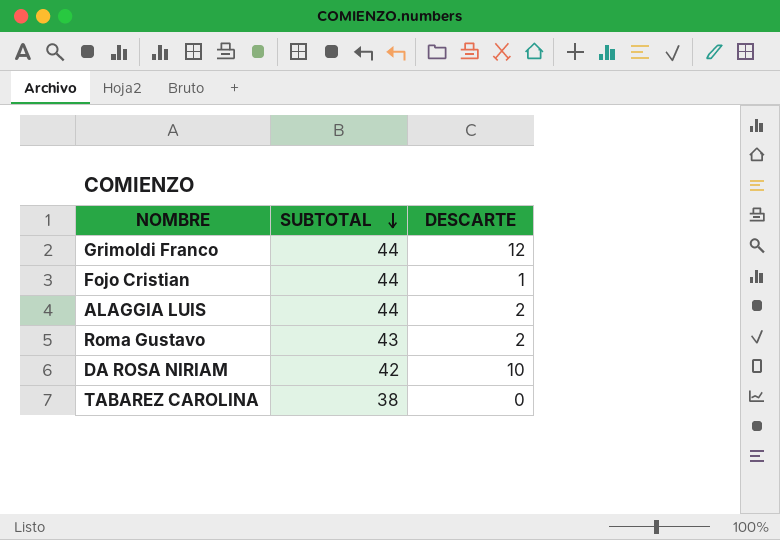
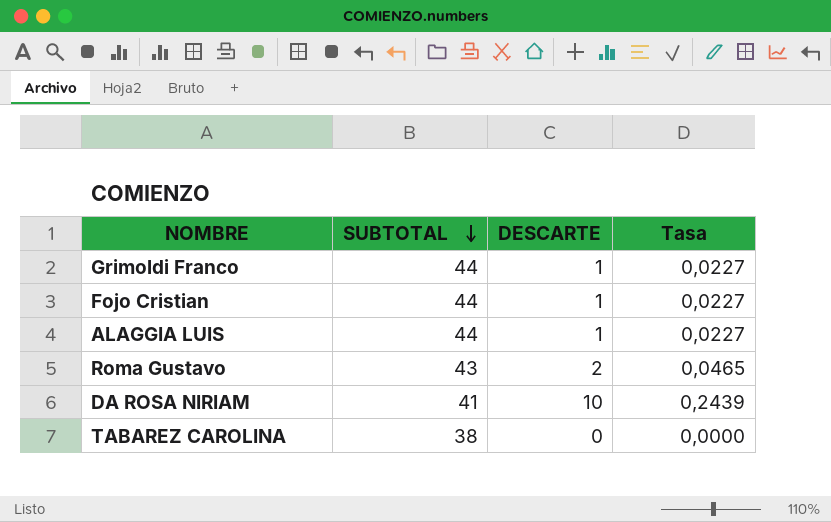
column Tasa | formula: none -> [DESCARTE] / [SUBTOTAL]
Grimoldi Franco | DESCARTE: 12 -> 1
ALAGGIA LUIS | DESCARTE: 2 -> 1
DA ROSA NIRIAM | SUBTOTAL: 42 -> 41

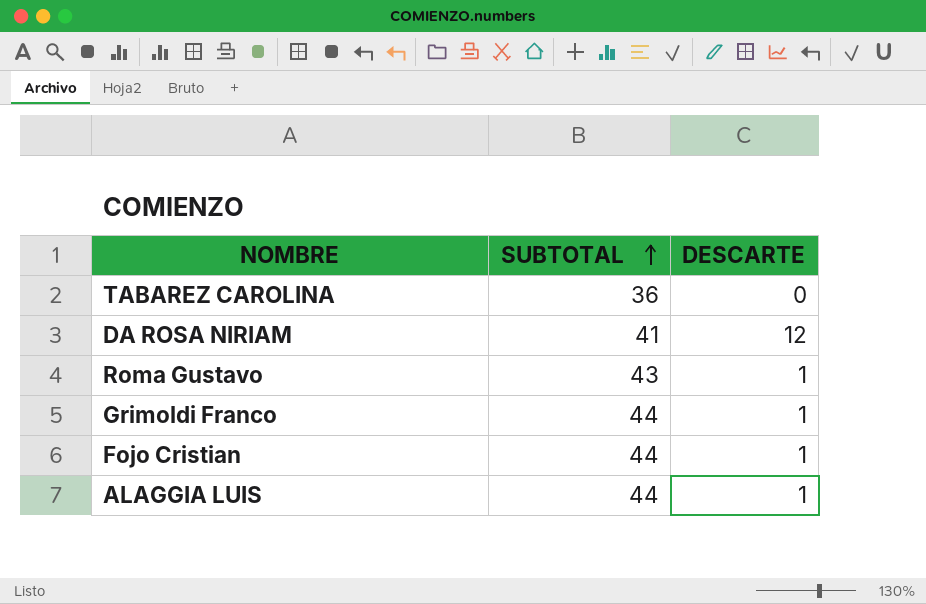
row order: SUBTOTAL descending -> SUBTOTAL ascending
column Tasa | formula: [DESCARTE] / [SUBTOTAL] -> none
TABAREZ CAROLINA | SUBTOTAL: 38 -> 36
DA ROSA NIRIAM | DESCARTE: 10 -> 12
Roma Gustavo | DESCARTE: 2 -> 1

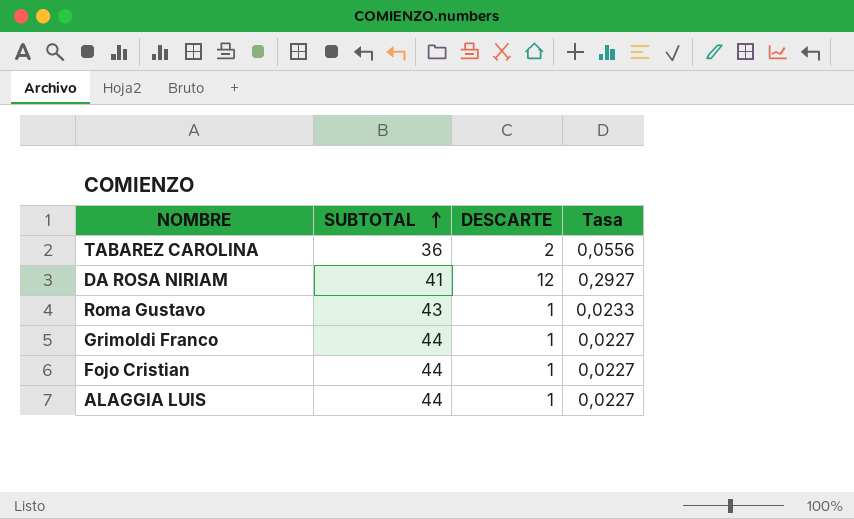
column Tasa | formula: none -> [DESCARTE] / [SUBTOTAL]
TABAREZ CAROLINA | DESCARTE: 0 -> 2

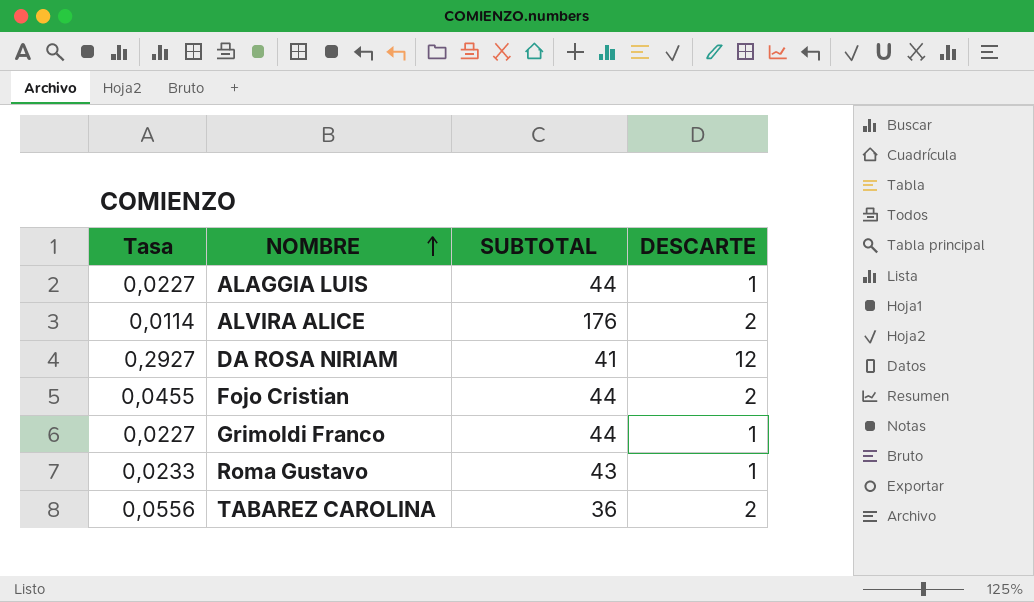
row order: SUBTOTAL ascending -> NOMBRE ascending
column Tasa | position: 4 -> 1
row ALVIRA ALICE: none -> 0,0114 | 176 | 2
Fojo Cristian | Tasa: 0,0227 -> 0,0455
Fojo Cristian | DESCARTE: 1 -> 2

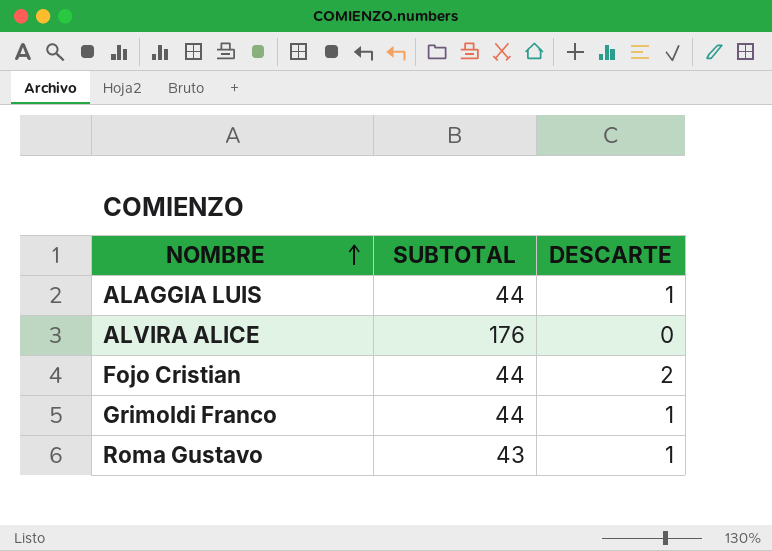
column Tasa | formula: [DESCARTE] / [SUBTOTAL] -> none
row DA ROSA NIRIAM: 0,2927 | 41 | 12 -> none
row TABAREZ CAROLINA: 0,0556 | 36 | 2 -> none
ALVIRA ALICE | DESCARTE: 2 -> 0

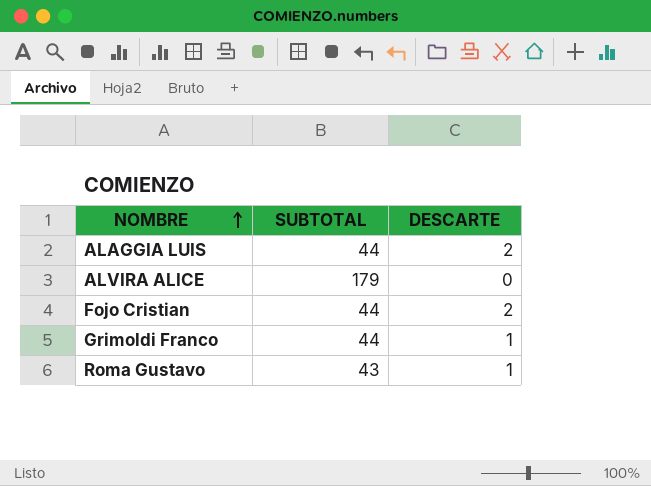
ALAGGIA LUIS | DESCARTE: 1 -> 2
ALVIRA ALICE | SUBTOTAL: 176 -> 179

